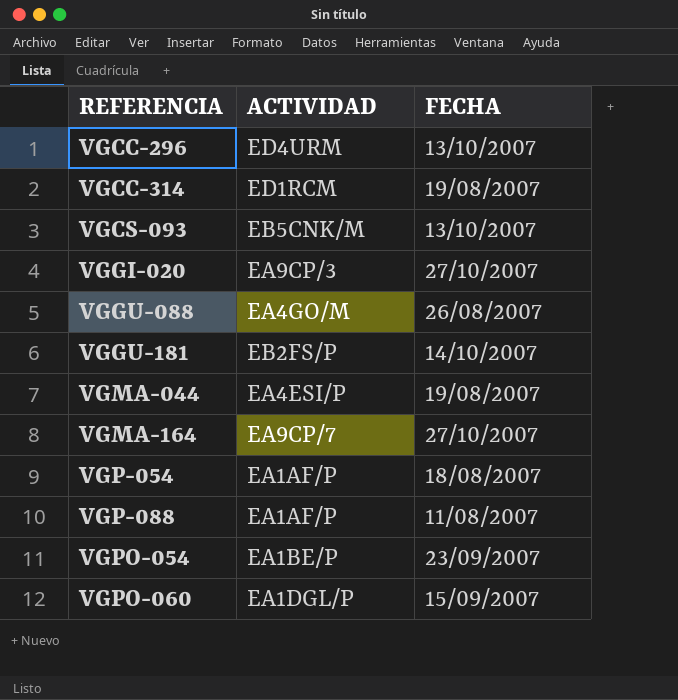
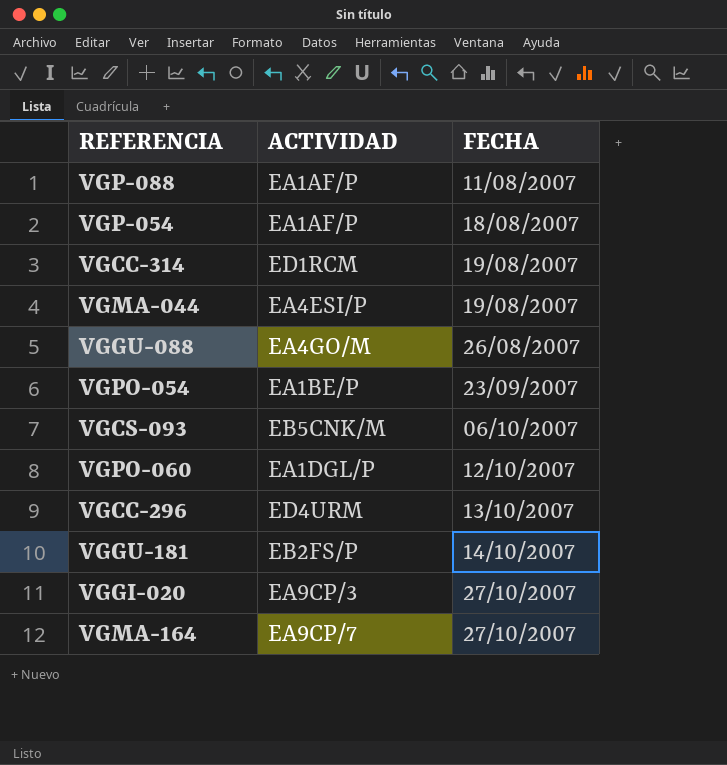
row order: REFERENCIA ascending -> FECHA ascending
VGCS-093 | FECHA: 13/10/2007 -> 06/10/2007
VGPO-060 | FECHA: 15/09/2007 -> 12/10/2007

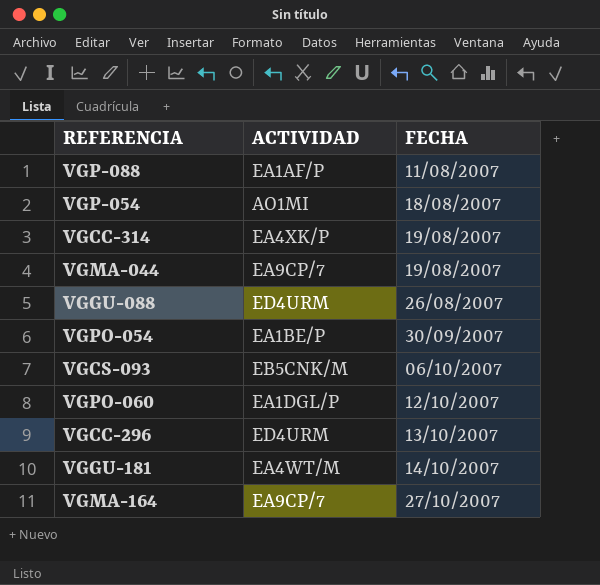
row VGGI-020: EA9CP/3 | 27/10/2007 -> none
VGP-054 | ACTIVIDAD: EA1AF/P -> AO1MI
VGCC-314 | ACTIVIDAD: ED1RCM -> EA4XK/P
VGMA-044 | ACTIVIDAD: EA4ESI/P -> EA9CP/7
VGGU-088 | ACTIVIDAD: EA4GO/M -> ED4URM
VGPO-054 | FECHA: 23/09/2007 -> 30/09/2007
VGGU-181 | ACTIVIDAD: EB2FS/P -> EA4WT/M

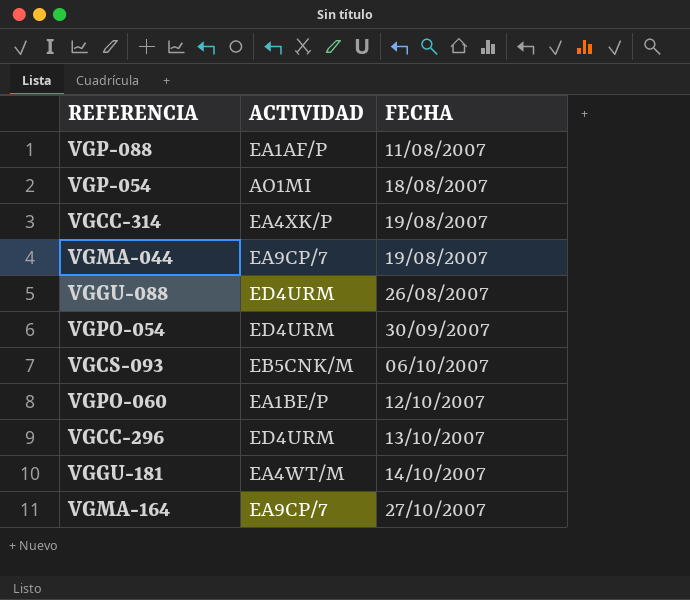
VGPO-054 | ACTIVIDAD: EA1BE/P -> ED4URM
VGPO-060 | ACTIVIDAD: EA1DGL/P -> EA1BE/P

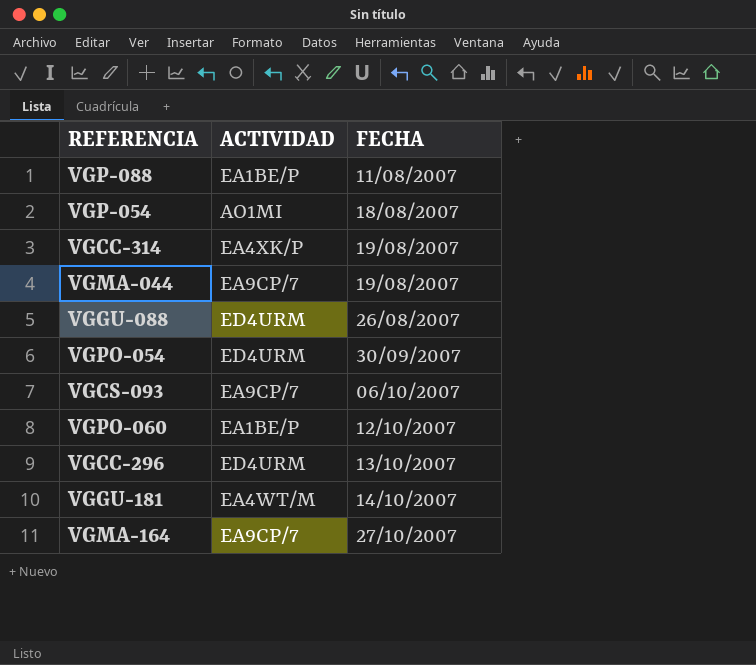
VGP-088 | ACTIVIDAD: EA1AF/P -> EA1BE/P
VGCS-093 | ACTIVIDAD: EB5CNK/M -> EA9CP/7

